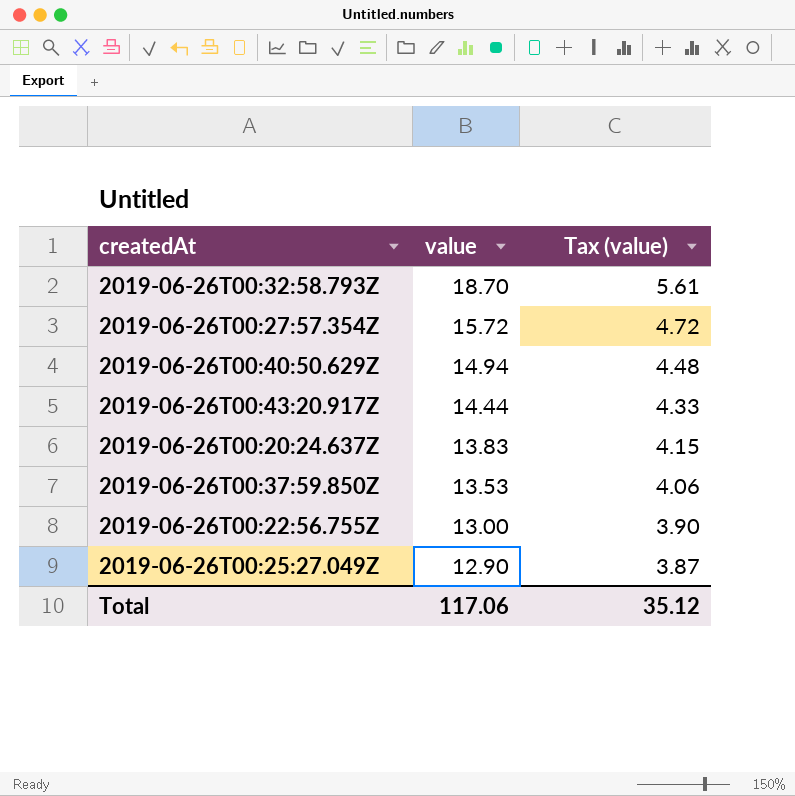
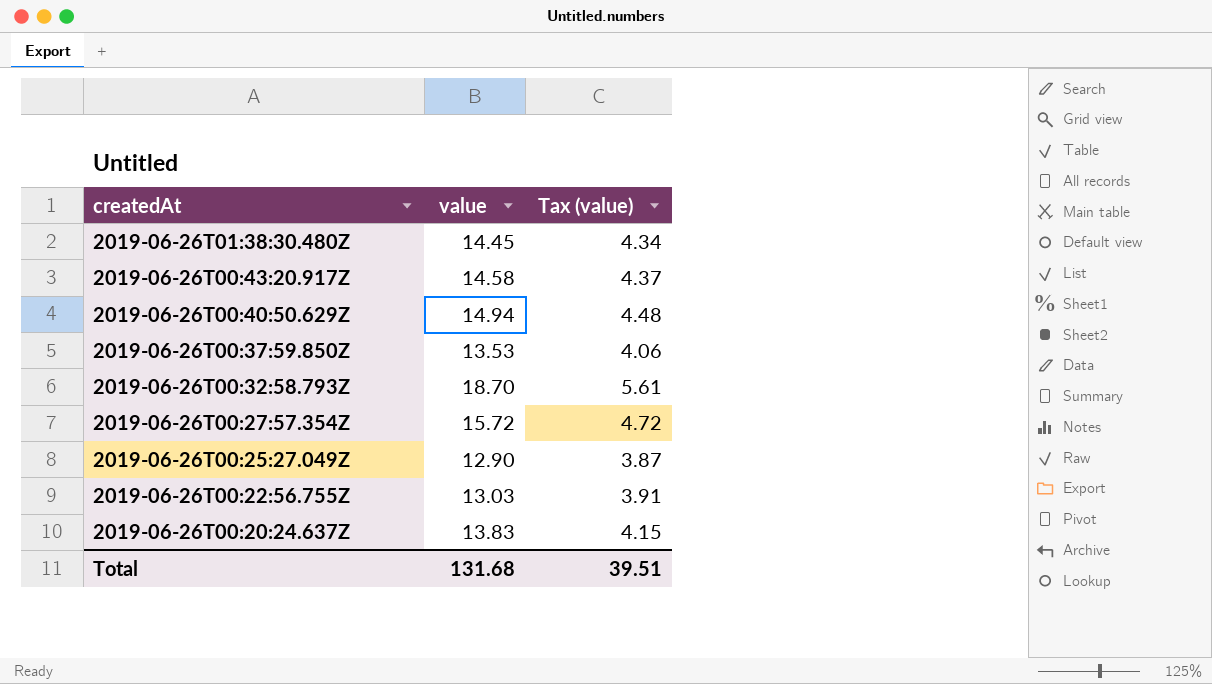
row order: value descending -> createdAt descending
row 2019-06-26T01:38:30.480Z: none -> 14.45 | 4.34
2019-06-26T00:43:20.917Z | value: 14.44 -> 14.58
2019-06-26T00:43:20.917Z | Tax (value): 4.33 -> 4.37
2019-06-26T00:22:56.755Z | value: 13.00 -> 13.03
2019-06-26T00:22:56.755Z | Tax (value): 3.90 -> 3.91
Total | value: 117.06 -> 131.68
Total | Tax (value): 35.12 -> 39.51

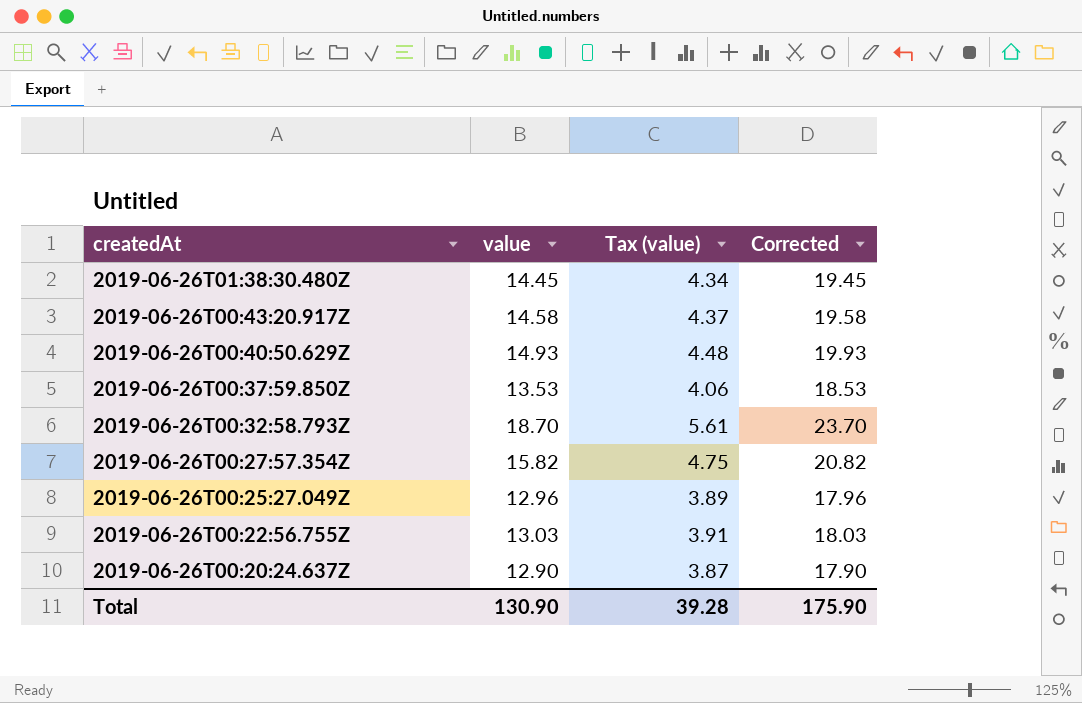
column Corrected | formula: none -> [value] + 5
2019-06-26T00:40:50.629Z | value: 14.94 -> 14.93
2019-06-26T00:27:57.354Z | value: 15.72 -> 15.82
2019-06-26T00:27:57.354Z | Tax (value): 4.72 -> 4.75
2019-06-26T00:25:27.049Z | value: 12.90 -> 12.96
2019-06-26T00:25:27.049Z | Tax (value): 3.87 -> 3.89
2019-06-26T00:20:24.637Z | value: 13.83 -> 12.90
2019-06-26T00:20:24.637Z | Tax (value): 4.15 -> 3.87
Total | value: 131.68 -> 130.90
Total | Tax (value): 39.51 -> 39.28

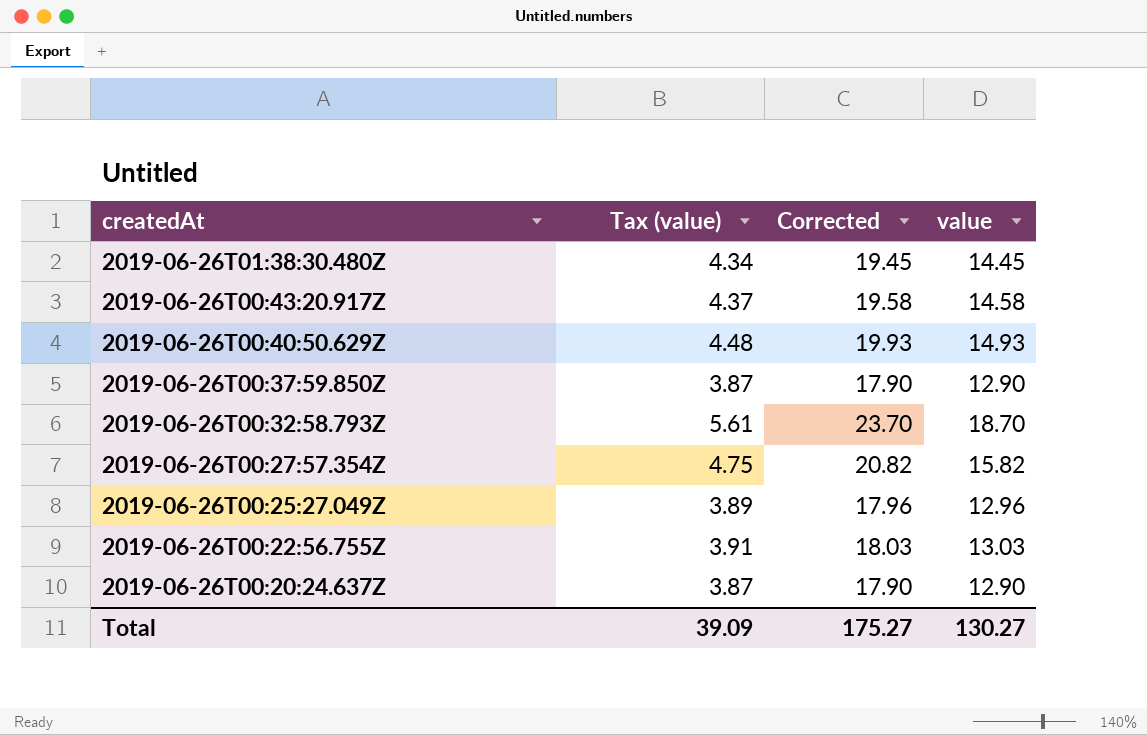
column value | position: 2 -> 4
2019-06-26T00:37:59.850Z | Tax (value): 4.06 -> 3.87
2019-06-26T00:37:59.850Z | Corrected: 18.53 -> 17.90
2019-06-26T00:37:59.850Z | value: 13.53 -> 12.90
Total | Tax (value): 39.28 -> 39.09
Total | Corrected: 175.90 -> 175.27
Total | value: 130.90 -> 130.27

